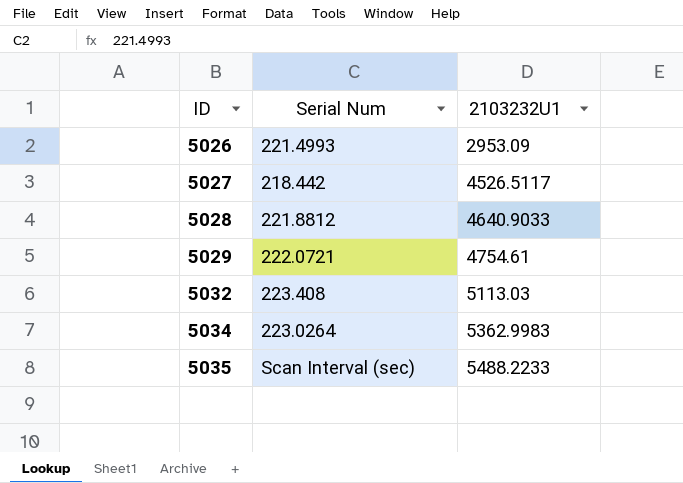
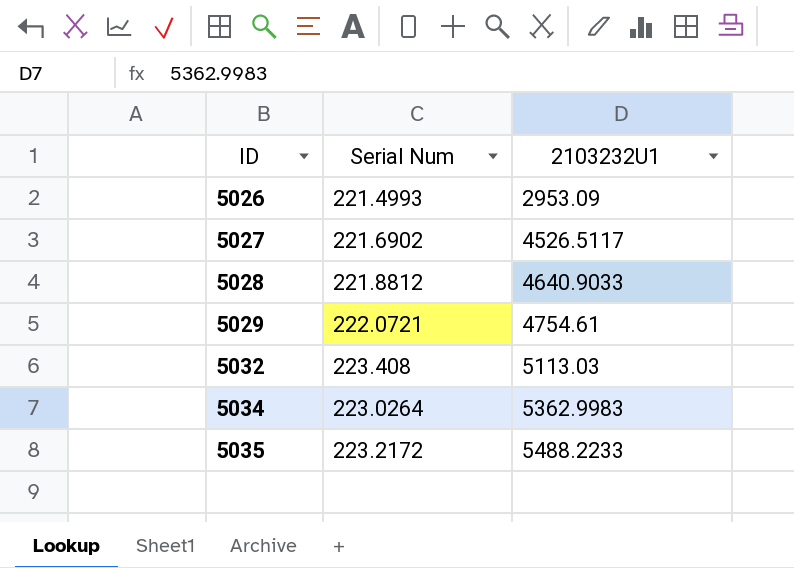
5027 | Serial Num: 218.442 -> 221.6902
5035 | Serial Num: Scan Interval (sec) -> 223.2172

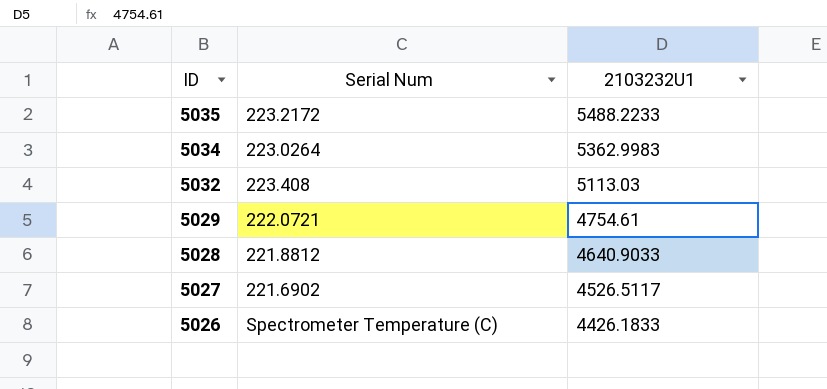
row order: ID ascending -> ID descending
5026 | Serial Num: 221.4993 -> Spectrometer Temperature (C)
5026 | 2103232U1: 2953.09 -> 4426.1833

